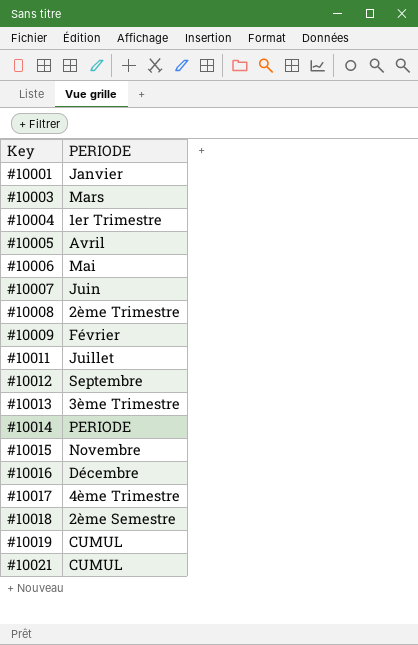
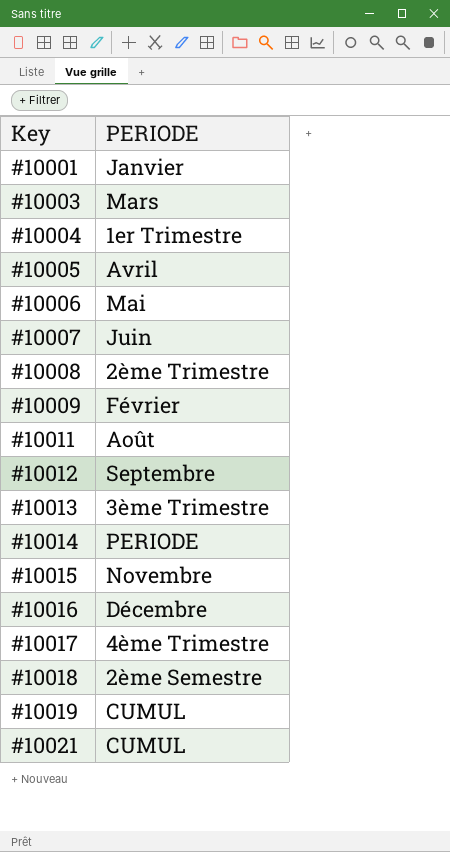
#10011 | PERIODE: Juillet -> Août

